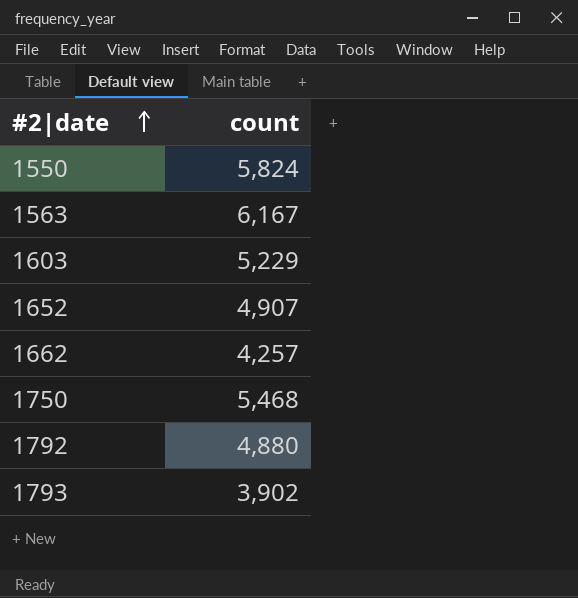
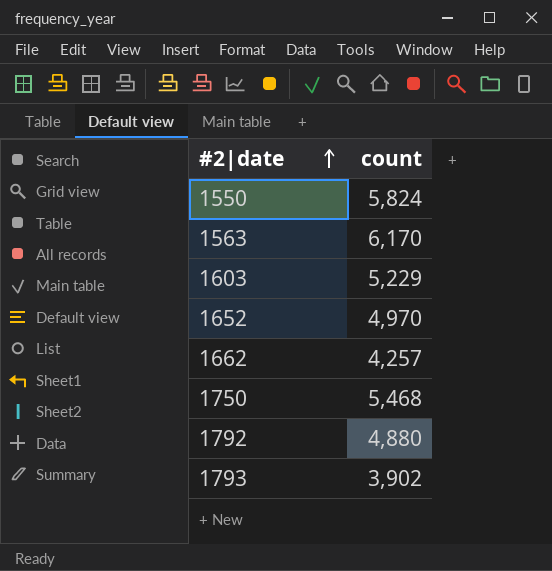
1563 | count: 6,167 -> 6,170
1652 | count: 4,907 -> 4,970

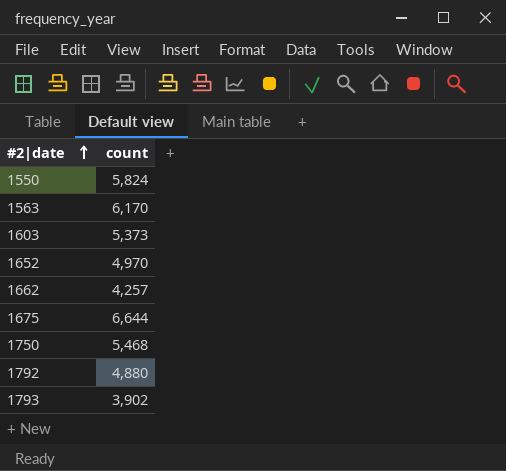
1603 | count: 5,229 -> 5,373
row 1675: none -> 6,644

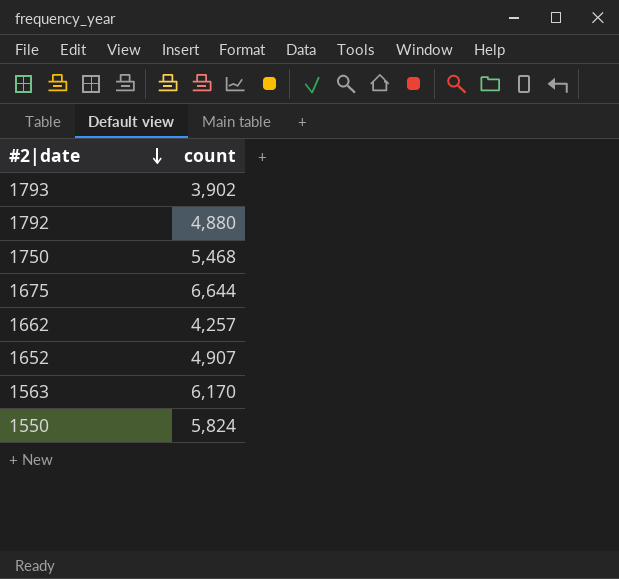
row order: #2|date ascending -> #2|date descending
row 1603: 5,373 -> none
1652 | count: 4,970 -> 4,907

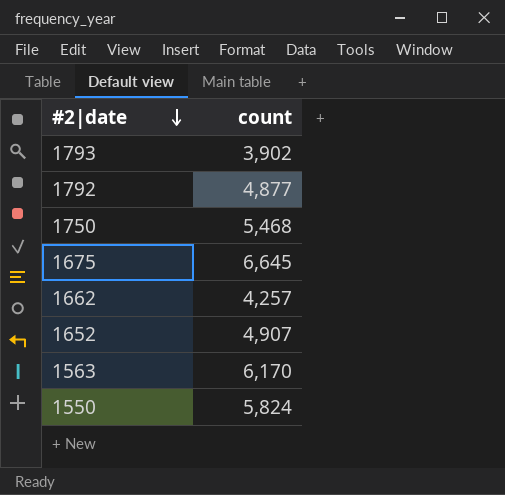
1792 | count: 4,880 -> 4,877
1675 | count: 6,644 -> 6,645

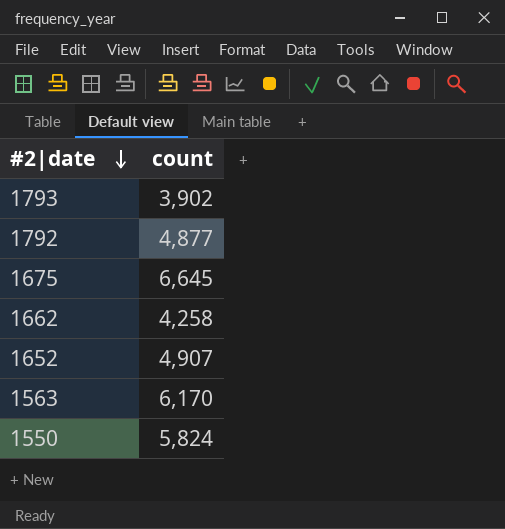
row 1750: 5,468 -> none
1662 | count: 4,257 -> 4,258

